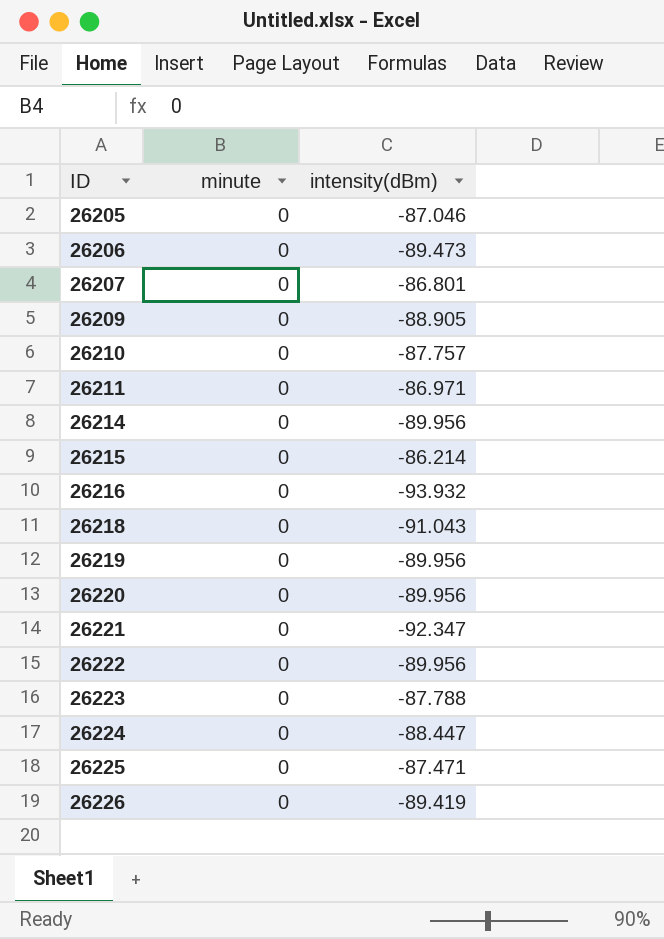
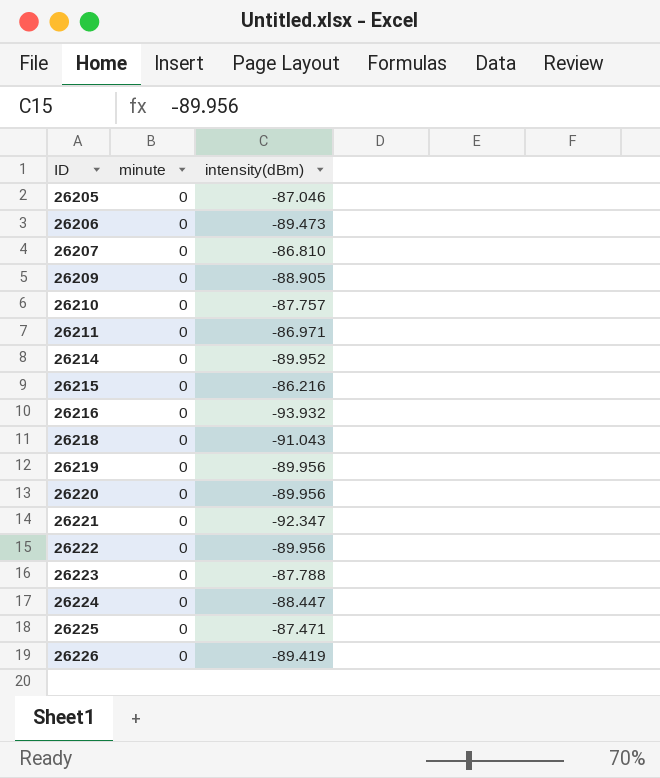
26207 | intensity(dBm): -86.801 -> -86.810
26214 | intensity(dBm): -89.956 -> -89.952
26215 | intensity(dBm): -86.214 -> -86.216

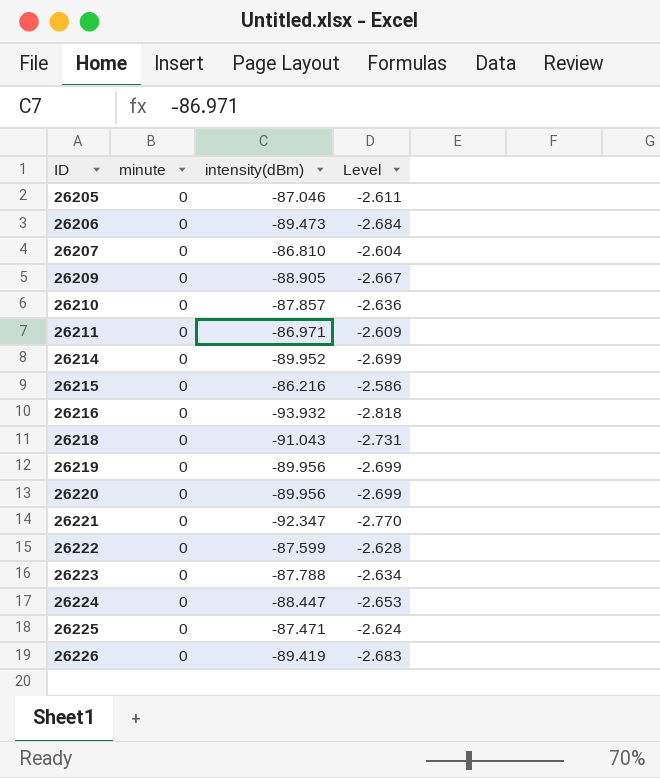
column Level | formula: none -> [intensity(dBm)] * 0.03
26210 | intensity(dBm): -87.757 -> -87.857
26222 | intensity(dBm): -89.956 -> -87.599

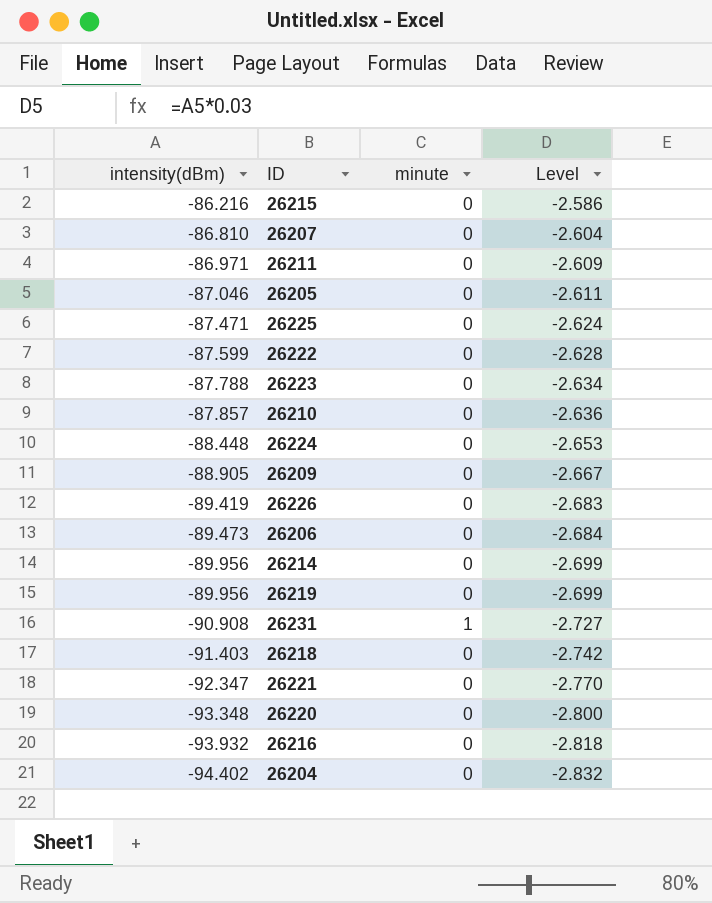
row order: ID ascending -> intensity(dBm) descending
column intensity(dBm) | position: 3 -> 1
26224 | intensity(dBm): -88.447 -> -88.448
26214 | intensity(dBm): -89.952 -> -89.956
row 26231: none -> -90.908 | 1 | -2.727
26218 | intensity(dBm): -91.043 -> -91.403
26218 | Level: -2.731 -> -2.742
26220 | intensity(dBm): -89.956 -> -93.348
26220 | Level: -2.699 -> -2.800
row 26204: none -> -94.402 | 0 | -2.832

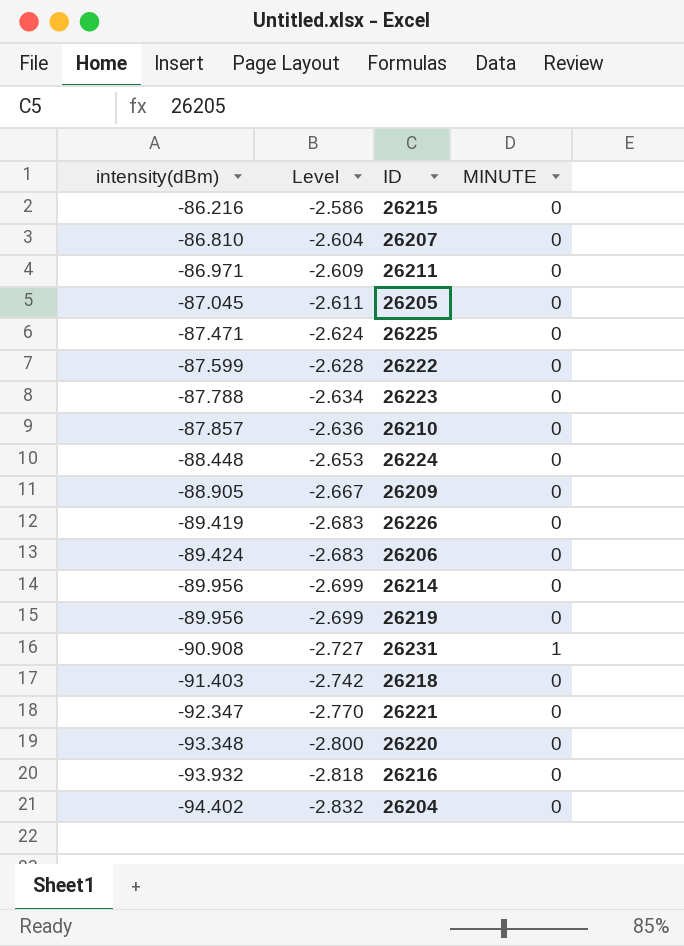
column Level | position: 4 -> 2
column name: minute -> MINUTE
26205 | intensity(dBm): -87.046 -> -87.045
26206 | intensity(dBm): -89.473 -> -89.424
26206 | Level: -2.684 -> -2.683

